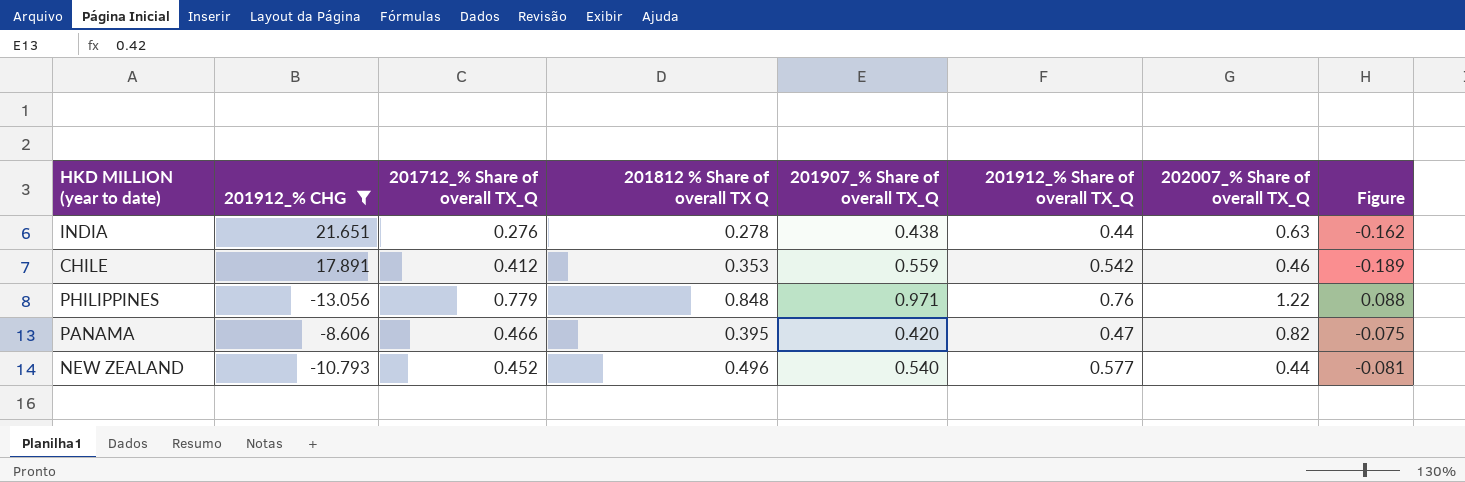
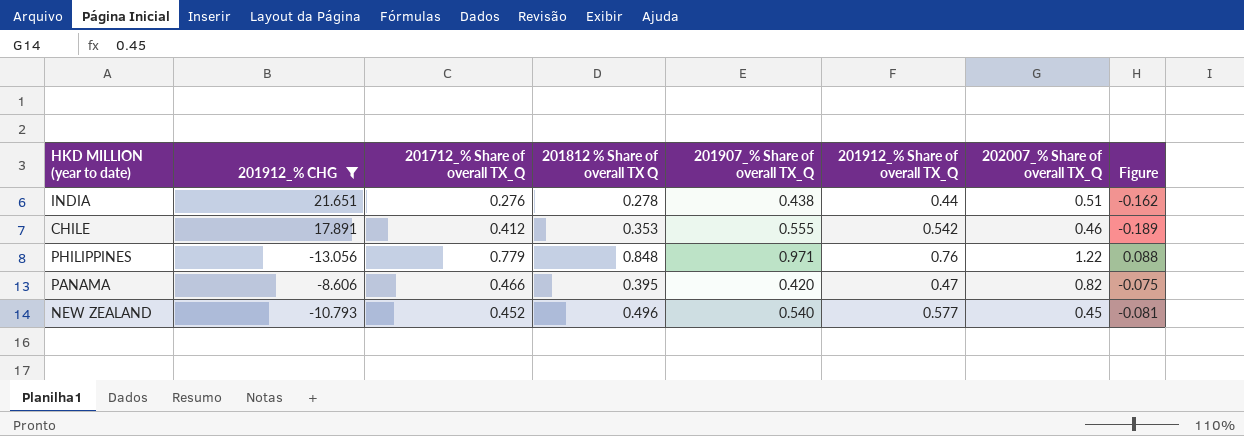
INDIA | 202007_% Share of overall TX_Q: 0.63 -> 0.51
CHILE | 201907_% Share of overall TX_Q: 0.559 -> 0.555
NEW ZEALAND | 202007_% Share of overall TX_Q: 0.44 -> 0.45

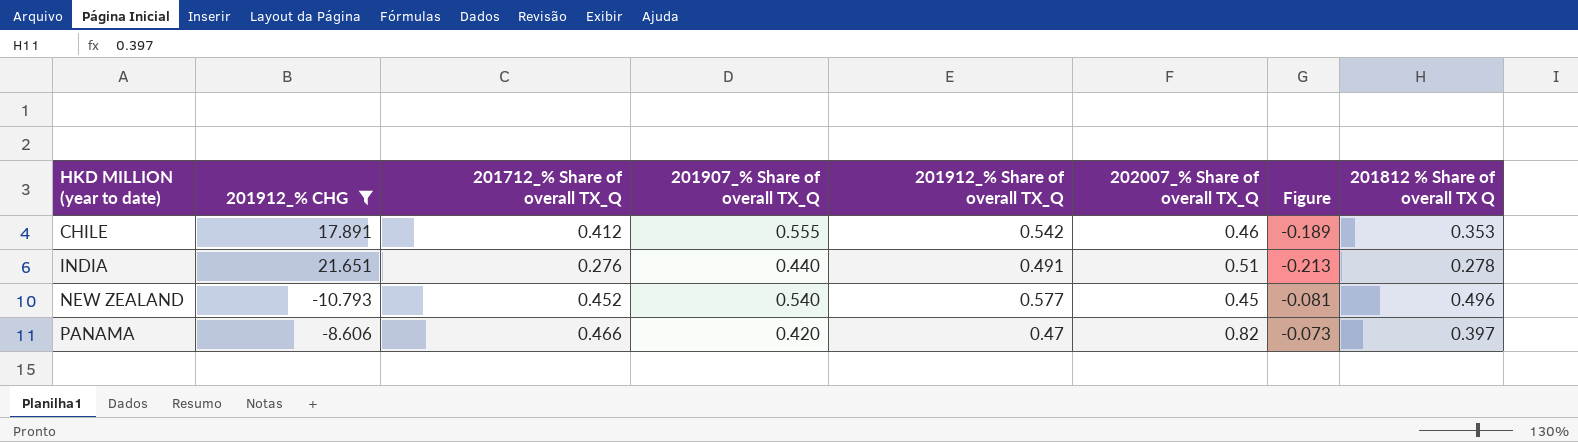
row order: none -> HKD MILLION (year to date) ascending
column 201812 % Share of overall TX Q | position: 4 -> 8
row PHILIPPINES: -13.056 | 0.779 | 0.848 | 0.971 | 0.76 | 1.22 | 0.088 -> none
INDIA | 201907_% Share of overall TX_Q: 0.438 -> 0.440
INDIA | 201912_% Share of overall TX_Q: 0.44 -> 0.491
INDIA | Figure: -0.162 -> -0.213
PANAMA | Figure: -0.075 -> -0.073
PANAMA | 201812 % Share of overall TX Q: 0.395 -> 0.397

